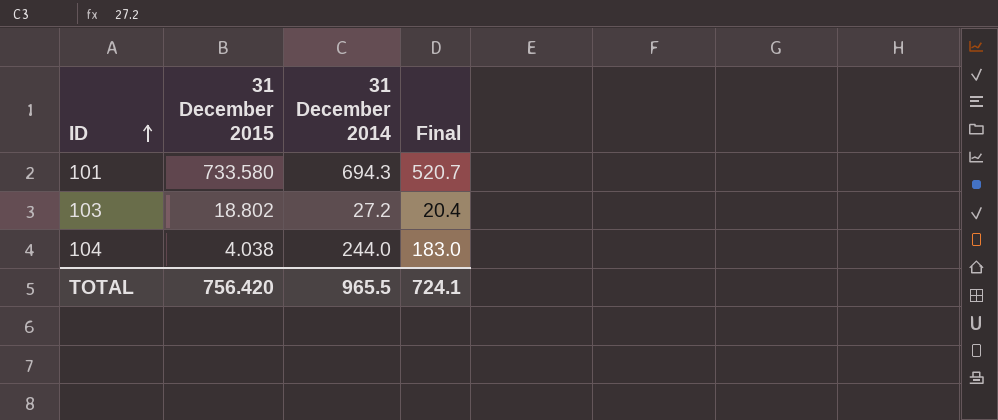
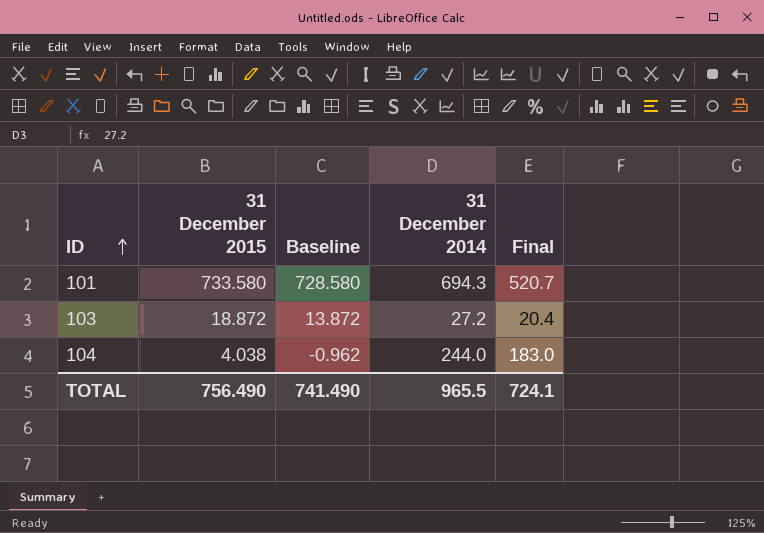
column Baseline | formula: none -> [31 December 2015] - 5
103 | 31 December 2015: 18.802 -> 18.872
TOTAL | 31 December 2015: 756.420 -> 756.490

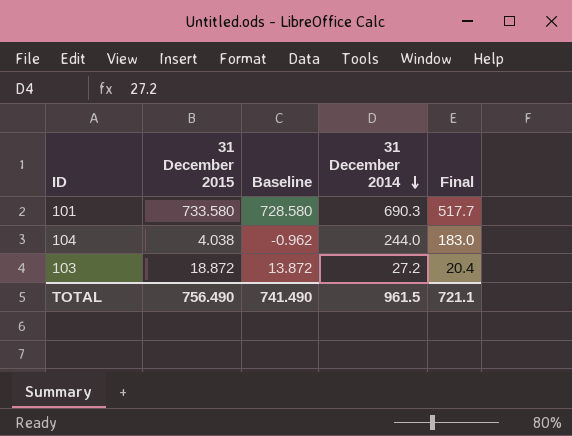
row order: ID ascending -> 31 December 2014 descending
101 | 31 December 2014: 694.3 -> 690.3
101 | Final: 520.7 -> 517.7
TOTAL | 31 December 2014: 965.5 -> 961.5
TOTAL | Final: 724.1 -> 721.1

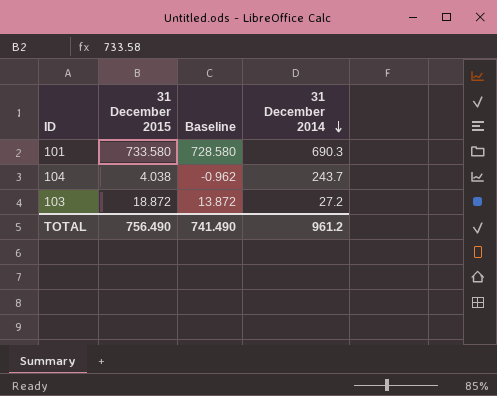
column Final | formula: [31 December 2014] * 0.75 -> none
104 | 31 December 2014: 244.0 -> 243.7
TOTAL | 31 December 2014: 961.5 -> 961.2

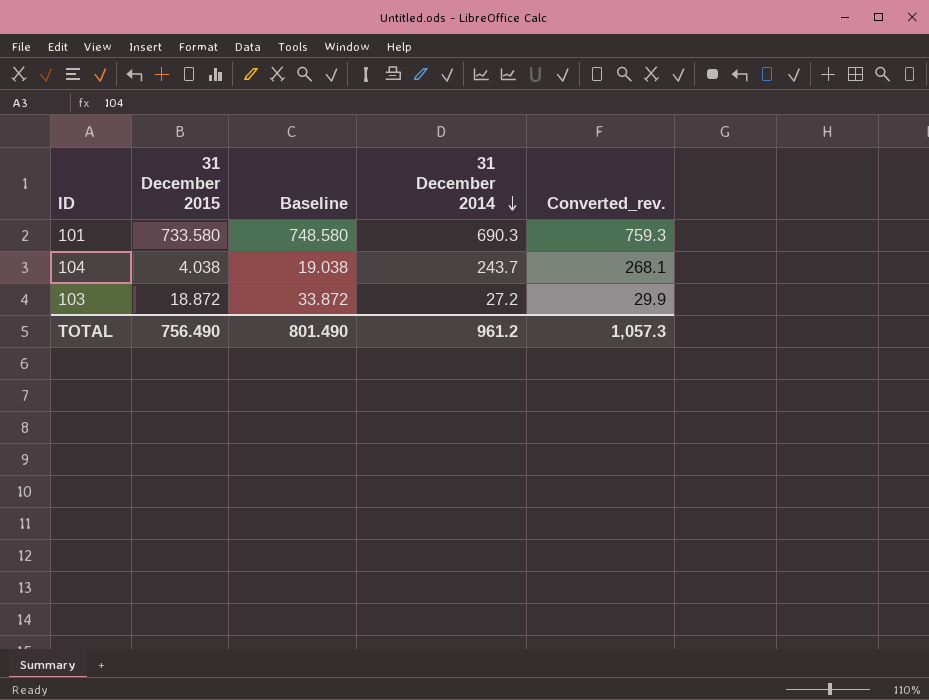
column Baseline | formula: [31 December 2015] - 5 -> [31 December 2015] + 15
column Converted_rev. | formula: none -> [31 December 2014] * 1.1
TOTAL | Baseline: 741.490 -> 801.490

